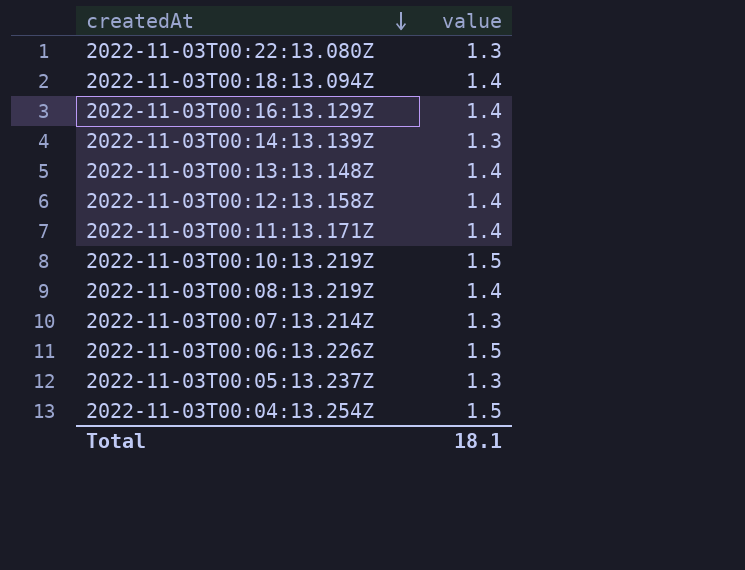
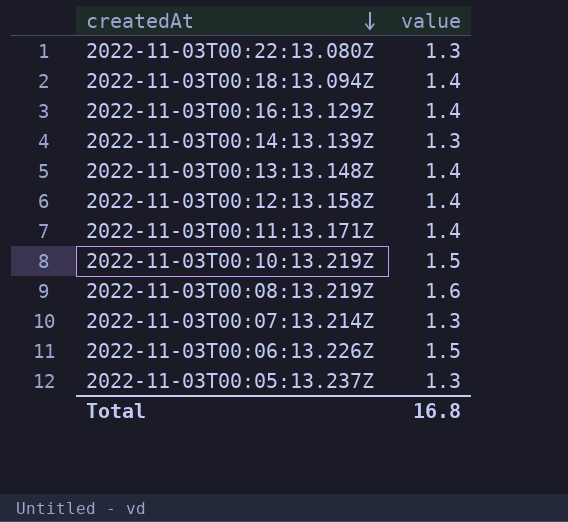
row 2022-11-03T00:04:13.254Z: 1.5 -> none
2022-11-03T00:08:13.219Z | value: 1.4 -> 1.6
Total | value: 18.1 -> 16.8

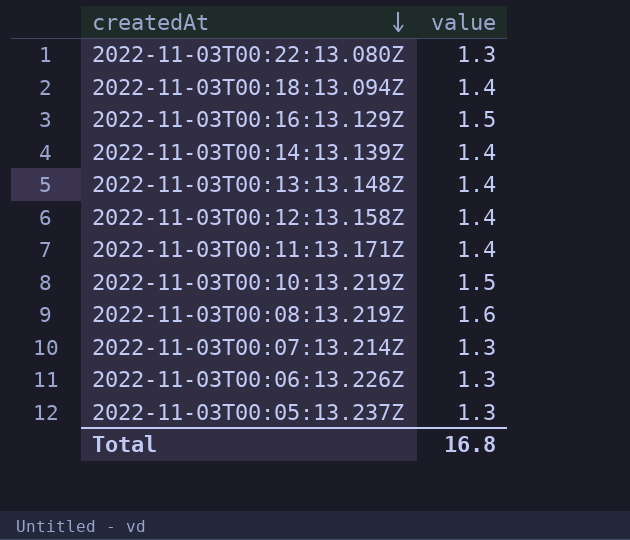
2022-11-03T00:16:13.129Z | value: 1.4 -> 1.5
2022-11-03T00:14:13.139Z | value: 1.3 -> 1.4
2022-11-03T00:06:13.226Z | value: 1.5 -> 1.3

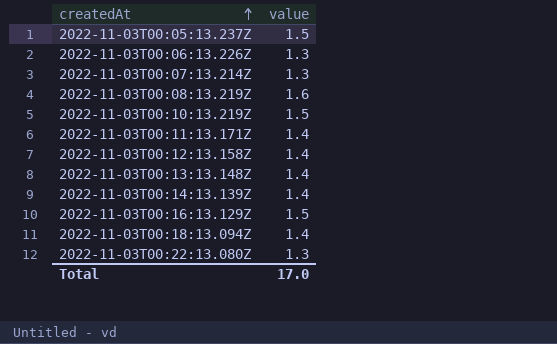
row order: createdAt descending -> createdAt ascending
2022-11-03T00:05:13.237Z | value: 1.3 -> 1.5
Total | value: 16.8 -> 17.0

